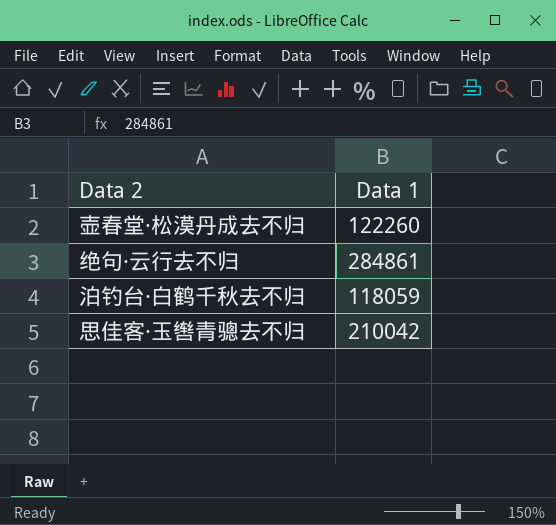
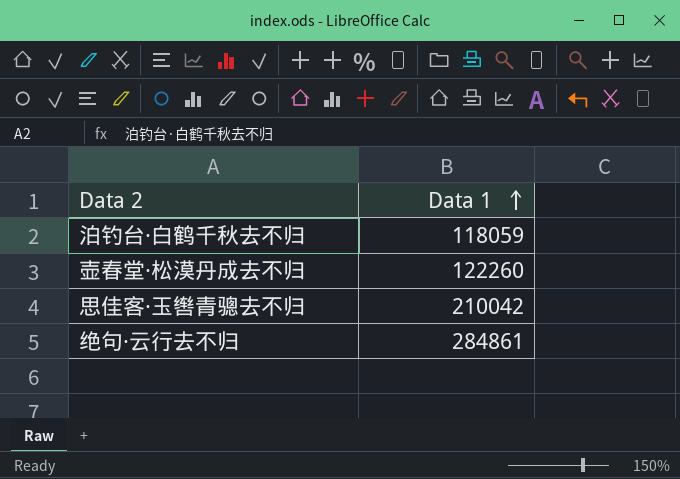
row order: none -> Data 1 ascending

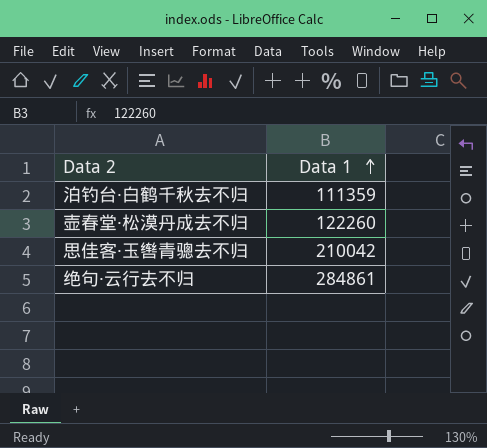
泊钓台·白鹤千秋去不归 | Data 1: 118059 -> 111359

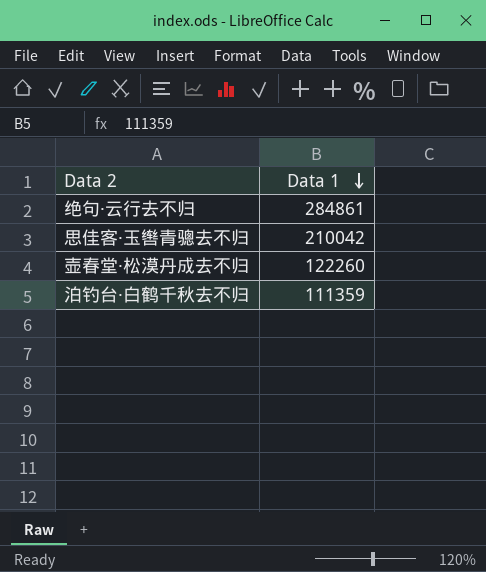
row order: Data 1 ascending -> Data 1 descending

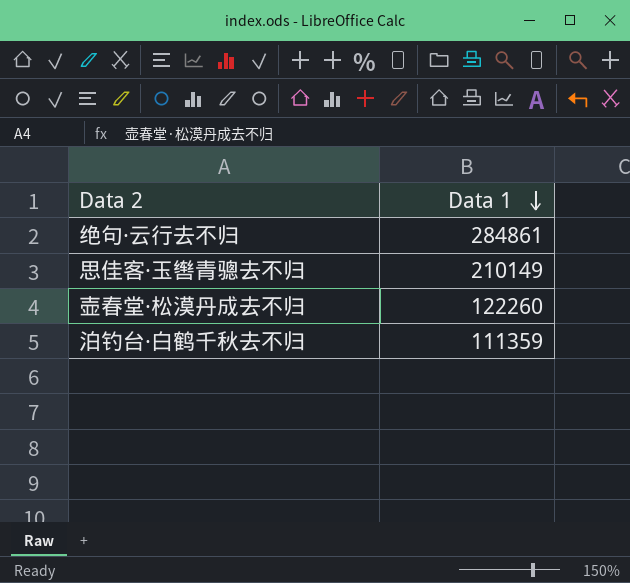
思佳客·玉辔青骢去不归 | Data 1: 210042 -> 210149

